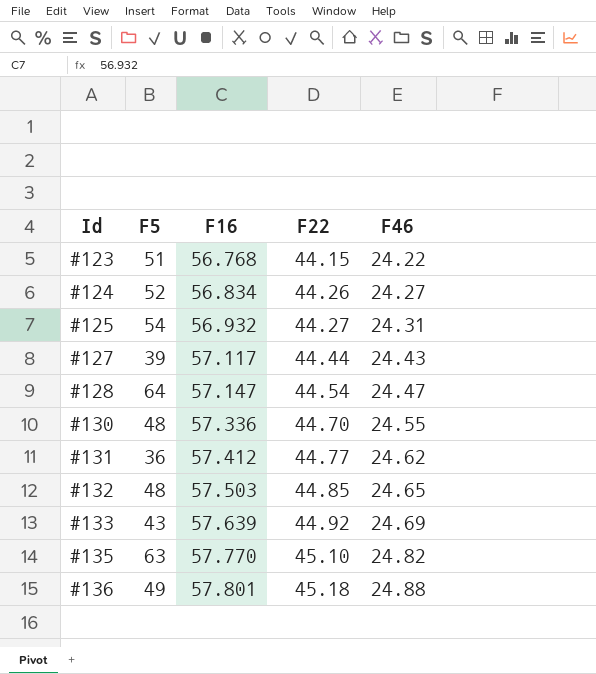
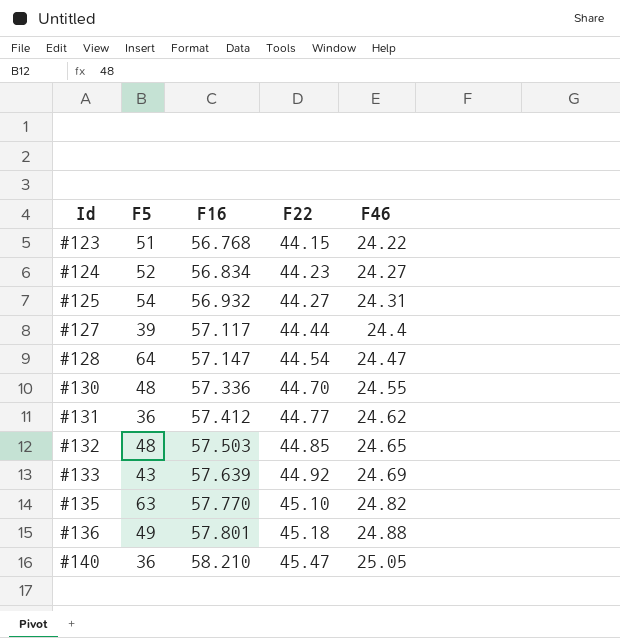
#124 | F22: 44.26 -> 44.23
#127 | F46: 24.43 -> 24.4
row #140: none -> 36 | 58.210 | 45.47 | 25.05

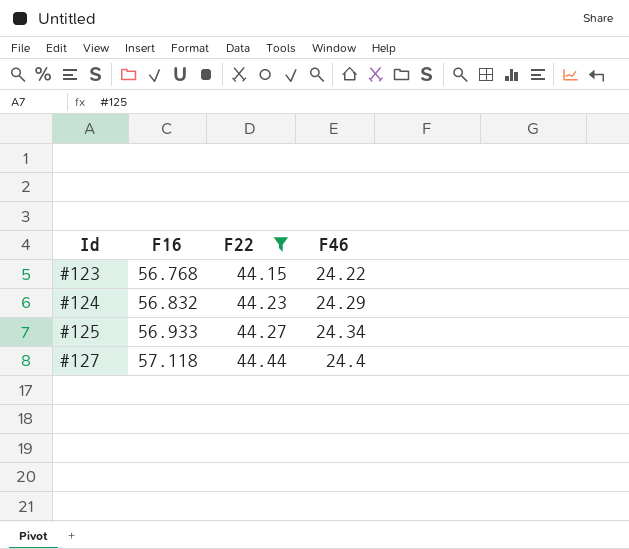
filter: none -> F22 <= 44.44
column F5 | position: 2 -> none
#124 | F16: 56.834 -> 56.832
#124 | F46: 24.27 -> 24.29
#125 | F16: 56.932 -> 56.933
#125 | F46: 24.31 -> 24.34
#127 | F16: 57.117 -> 57.118

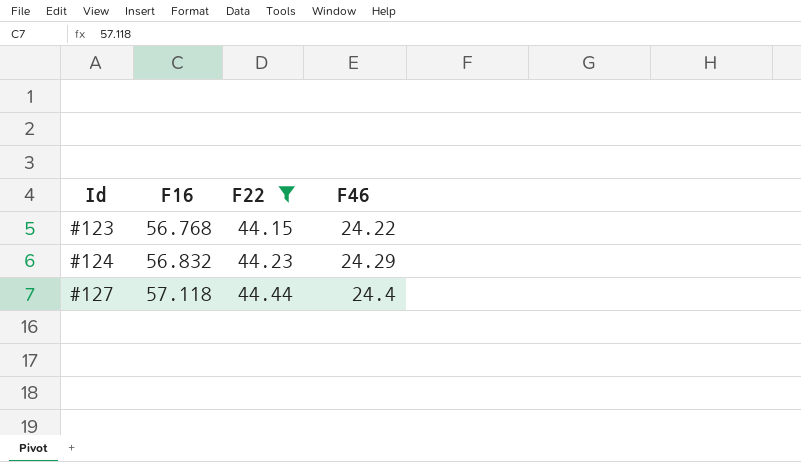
row #125: 56.933 | 44.27 | 24.34 -> none

